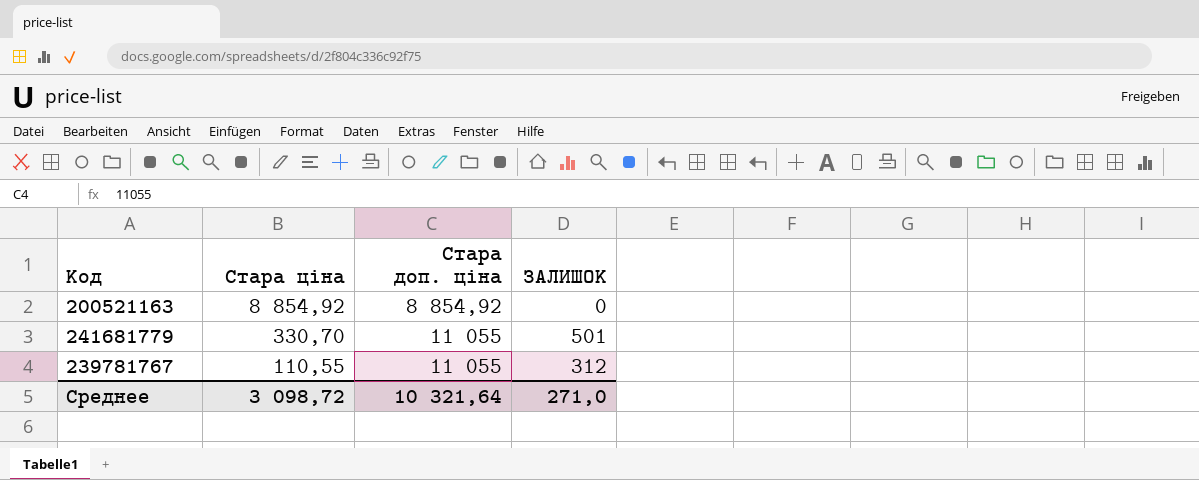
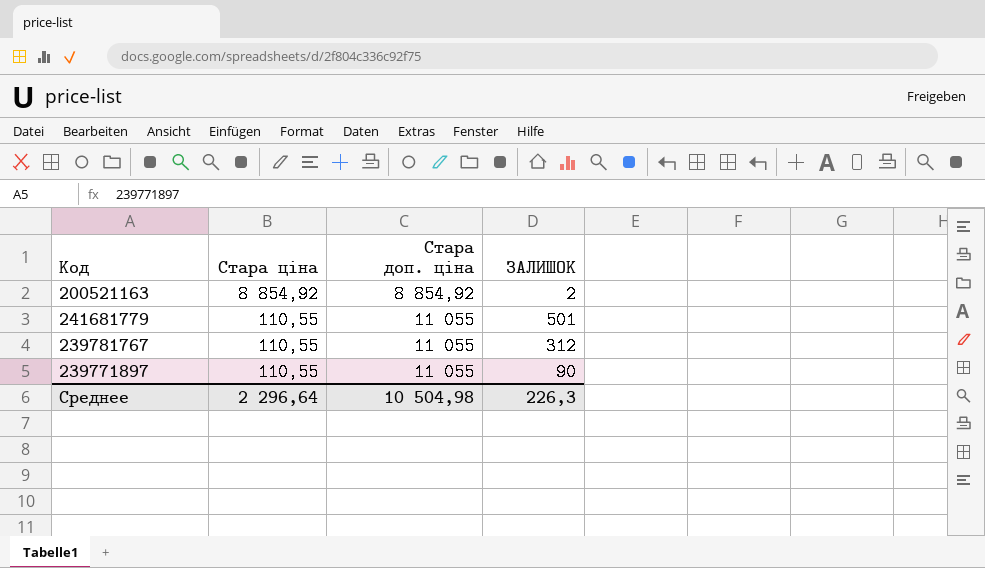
200521163 | ЗАЛИШОК: 0 -> 2
241681779 | Стара ціна: 330,70 -> 110,55
row 239771897: none -> 110,55 | 11 055 | 90
Среднее | Стара ціна: 3 098,72 -> 2 296,64
Среднее | Стара доп. ціна: 10 321,64 -> 10 504,98
Среднее | ЗАЛИШОК: 271,0 -> 226,3

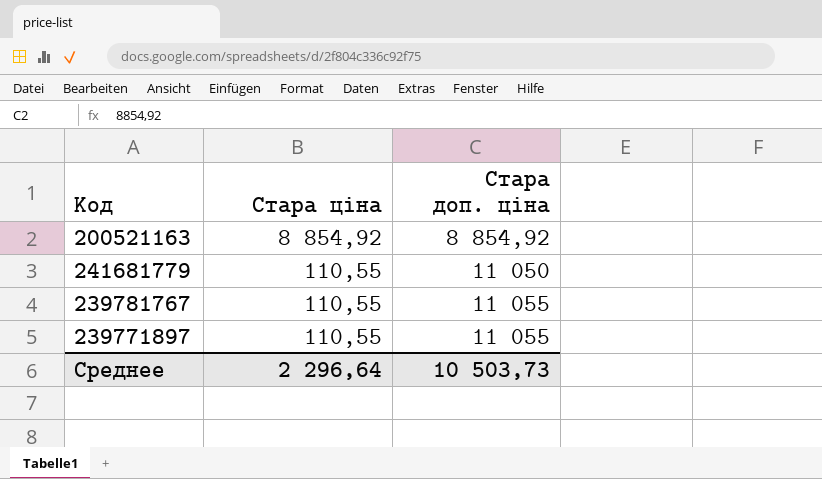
column ЗАЛИШОК | position: 4 -> none
241681779 | Стара доп. ціна: 11 055 -> 11 050
Среднее | Стара доп. ціна: 10 504,98 -> 10 503,73

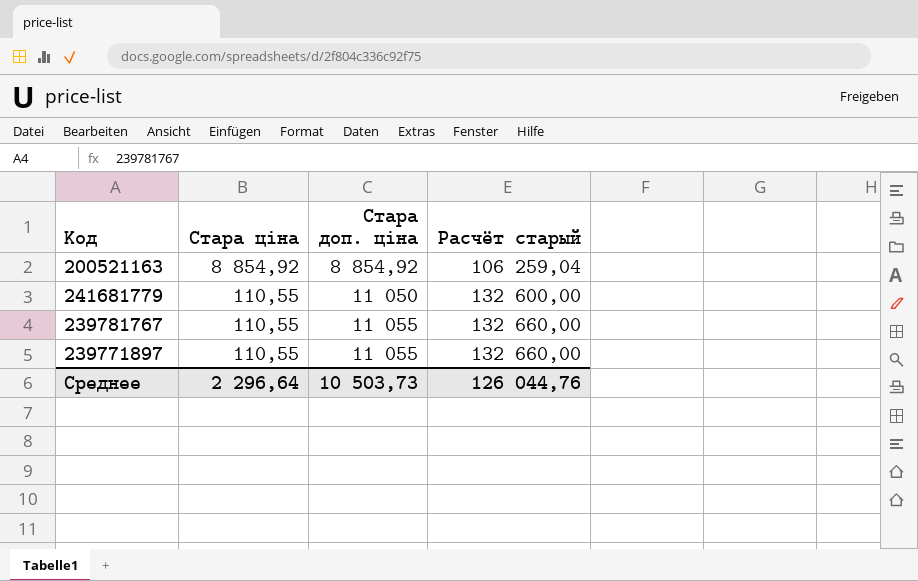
column Расчёт старый | formula: none -> [Стара доп. ціна] * 12

